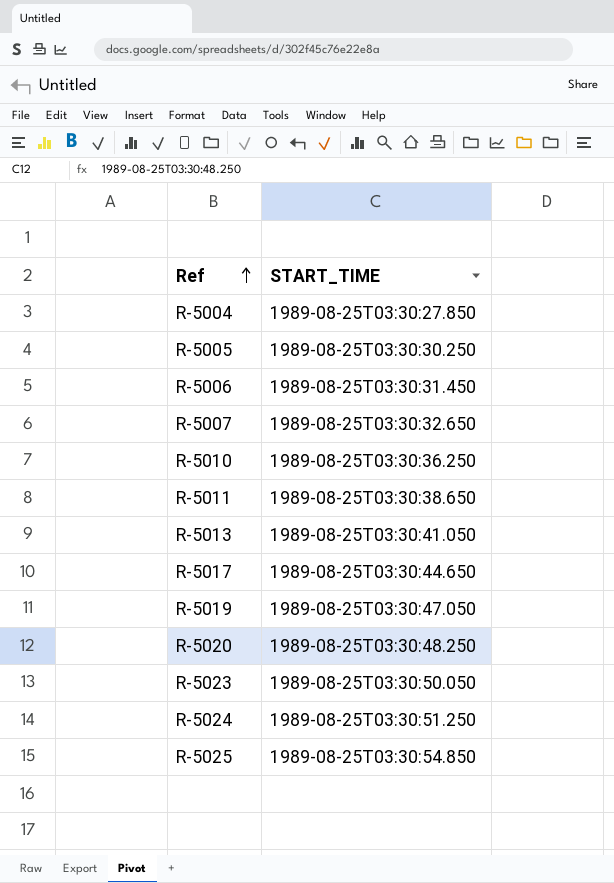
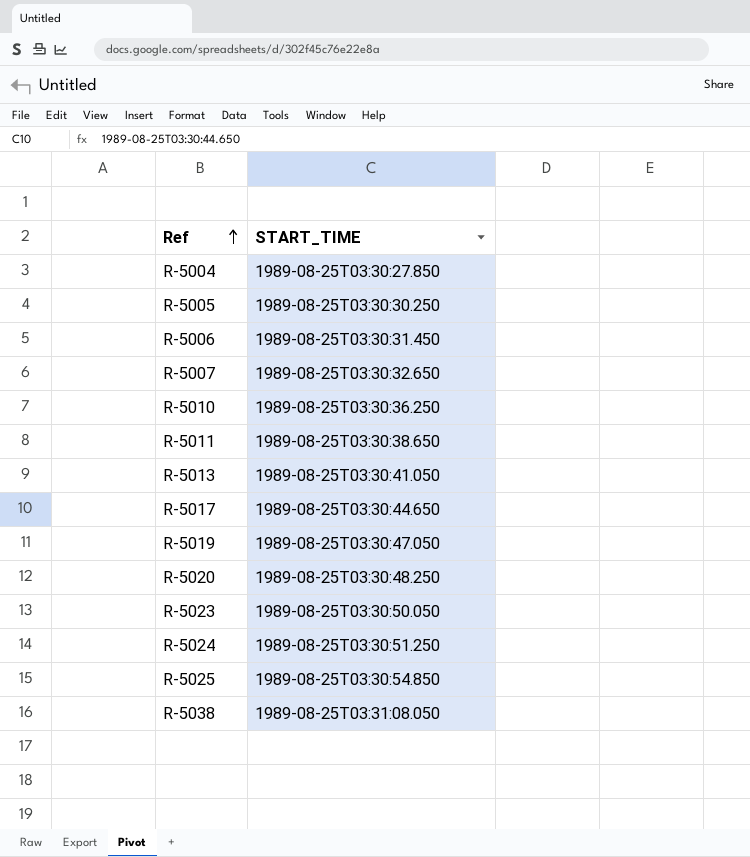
row R-5038: none -> 1989-08-25T03:31:08.050

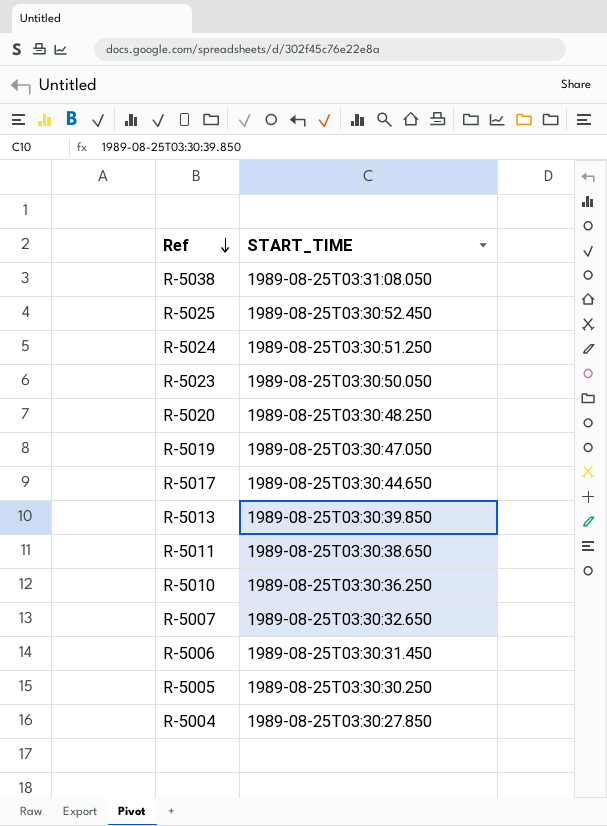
row order: Ref ascending -> Ref descending
R-5025 | START_TIME: 1989-08-25T03:30:54.850 -> 1989-08-25T03:30:52.450
R-5013 | START_TIME: 1989-08-25T03:30:41.050 -> 1989-08-25T03:30:39.850

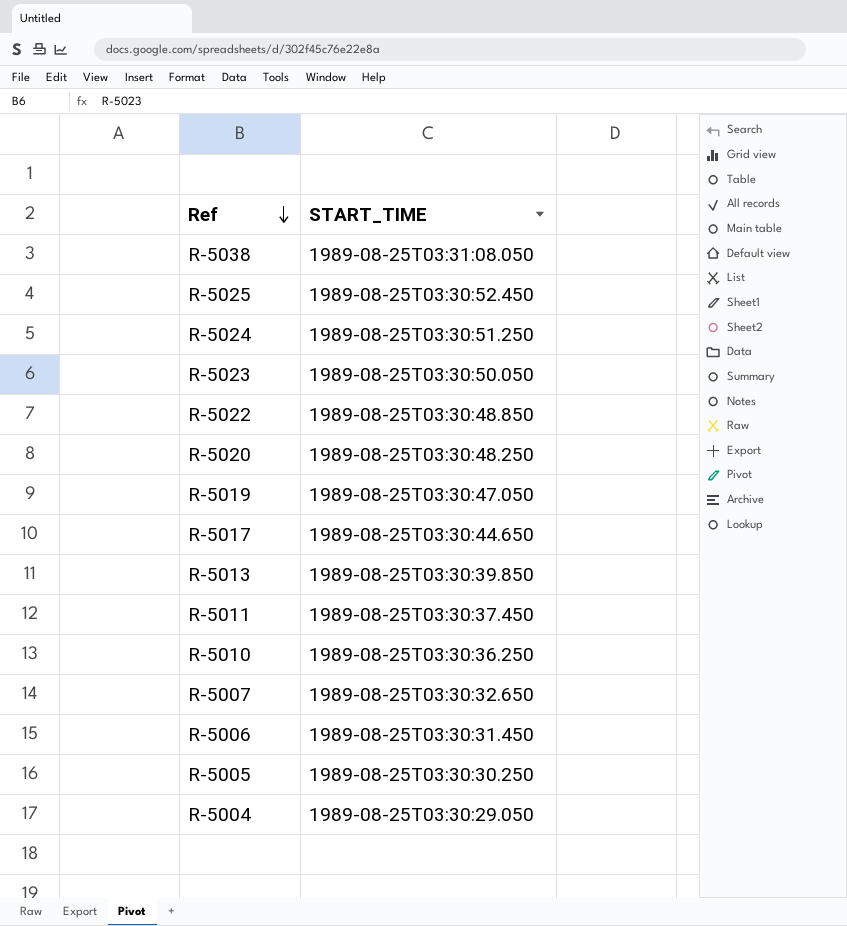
row R-5022: none -> 1989-08-25T03:30:48.850
R-5011 | START_TIME: 1989-08-25T03:30:38.650 -> 1989-08-25T03:30:37.450
R-5004 | START_TIME: 1989-08-25T03:30:27.850 -> 1989-08-25T03:30:29.050

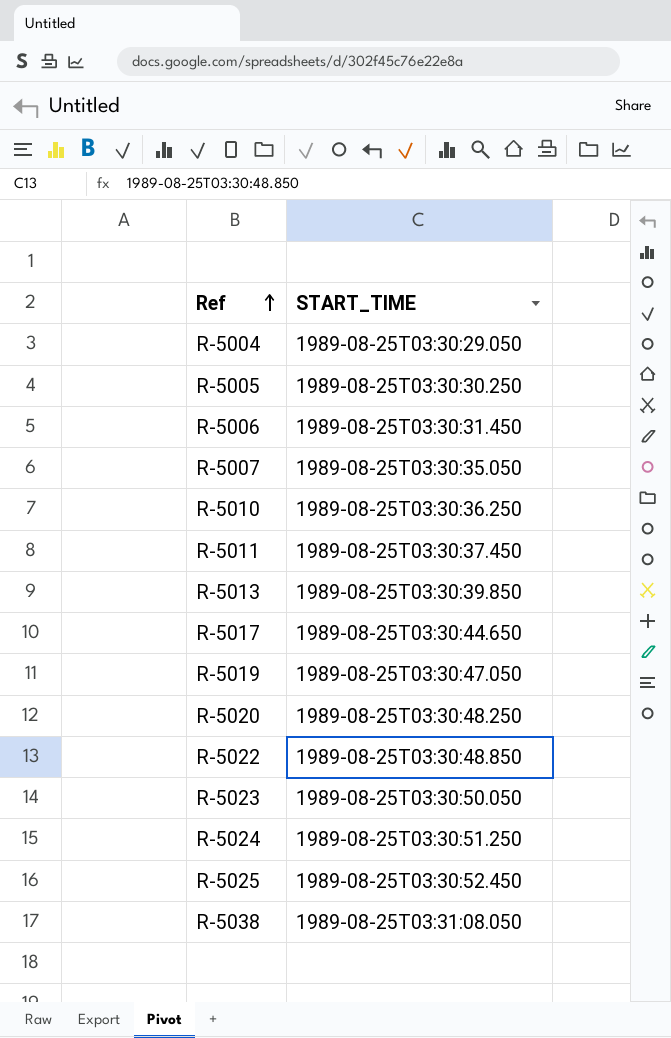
row order: Ref descending -> Ref ascending
R-5007 | START_TIME: 1989-08-25T03:30:32.650 -> 1989-08-25T03:30:35.050

